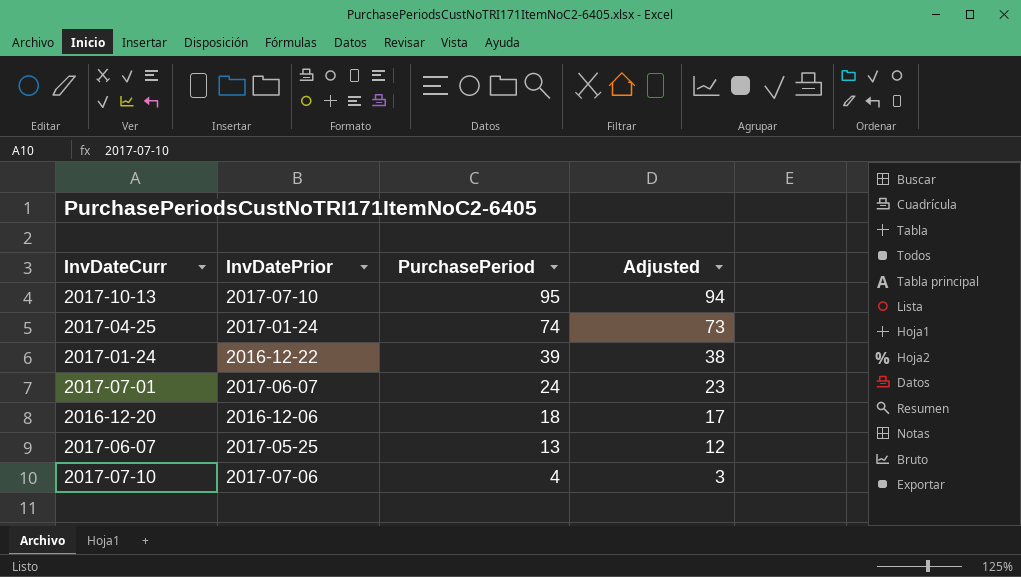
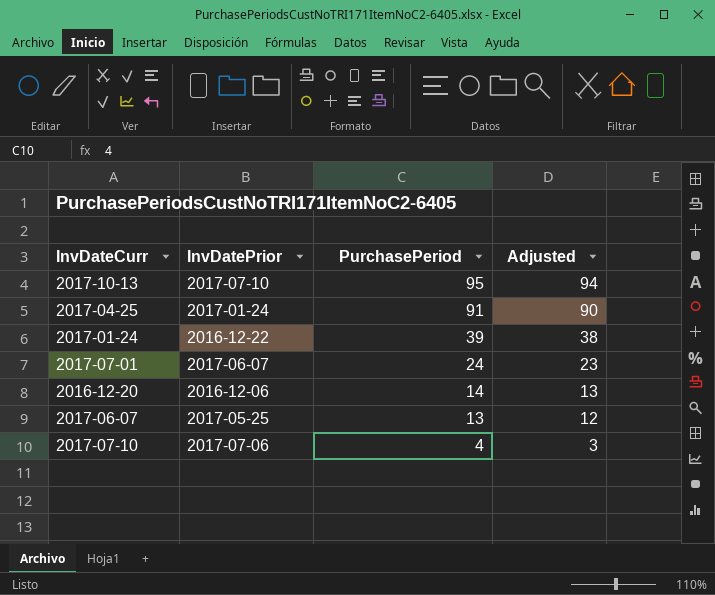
2017-04-25 | PurchasePeriod: 74 -> 91
2017-04-25 | Adjusted: 73 -> 90
2016-12-20 | PurchasePeriod: 18 -> 14
2016-12-20 | Adjusted: 17 -> 13

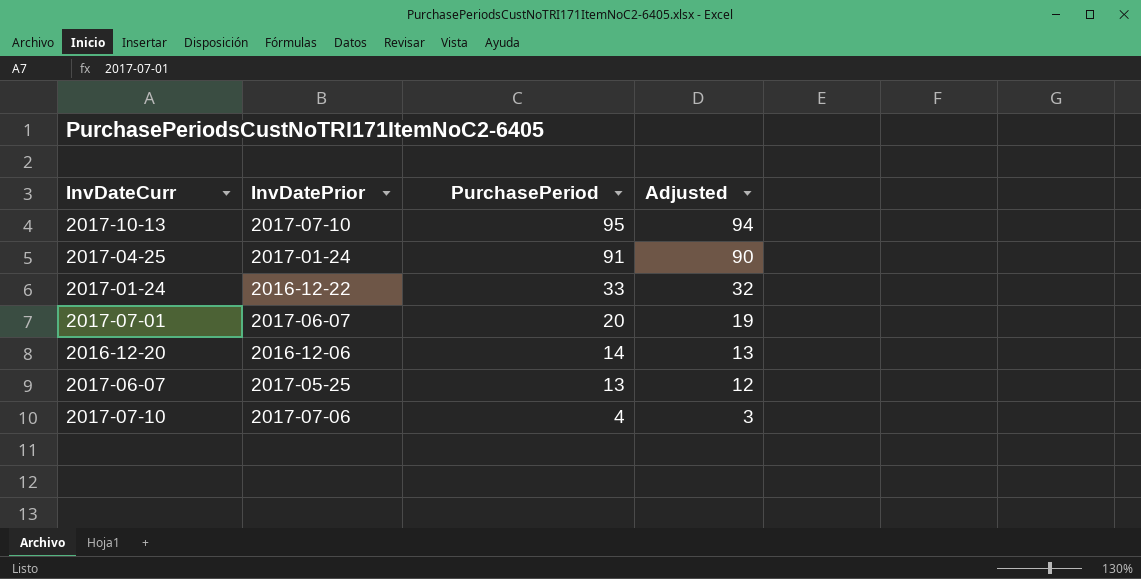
2017-01-24 | PurchasePeriod: 39 -> 33
2017-01-24 | Adjusted: 38 -> 32
2017-07-01 | PurchasePeriod: 24 -> 20
2017-07-01 | Adjusted: 23 -> 19

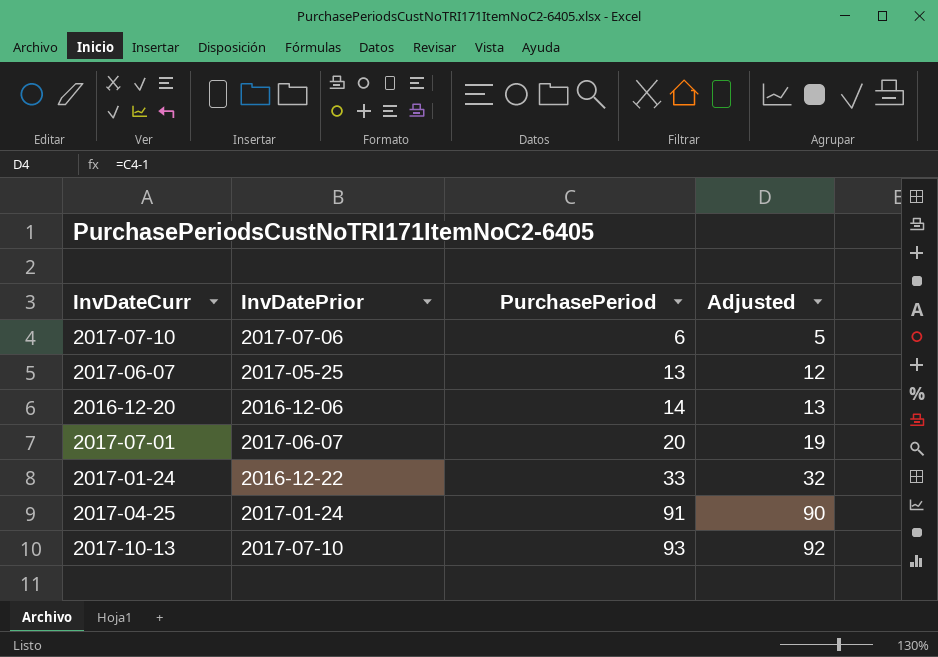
row order: PurchasePeriod descending -> PurchasePeriod ascending
2017-07-10 | PurchasePeriod: 4 -> 6
2017-07-10 | Adjusted: 3 -> 5
2017-10-13 | PurchasePeriod: 95 -> 93
2017-10-13 | Adjusted: 94 -> 92

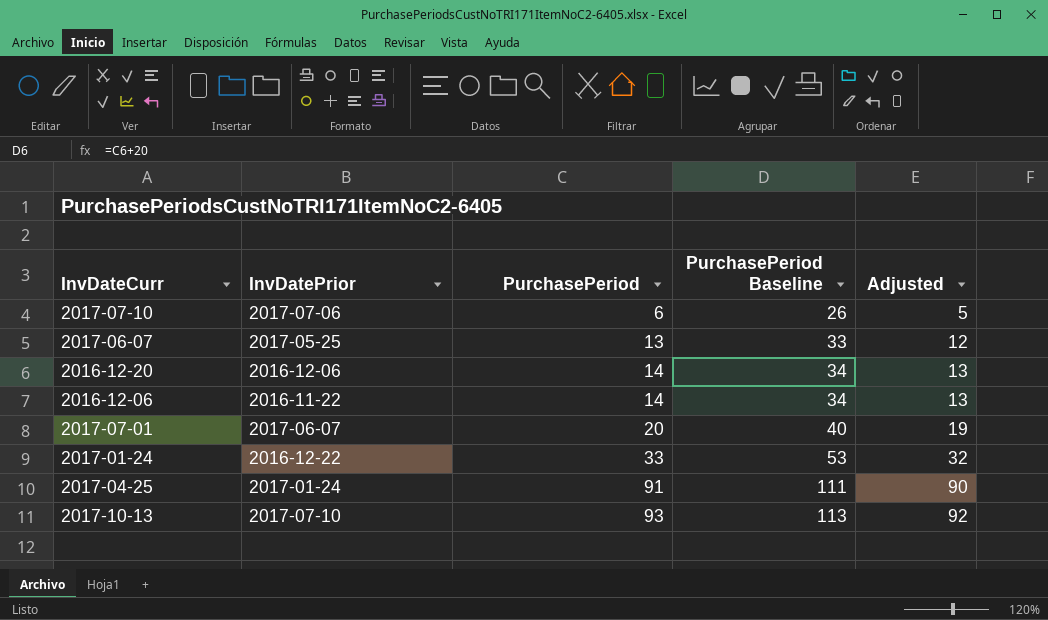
column PurchasePeriod Baseline | formula: none -> [PurchasePeriod] + 20
row 2016-12-06: none -> 2016-11-22 | 14 | 34 | 13

